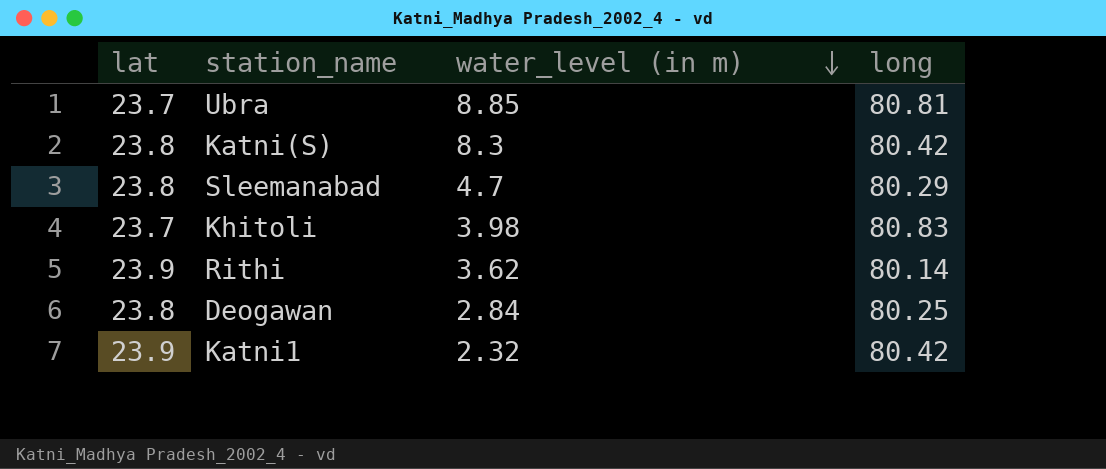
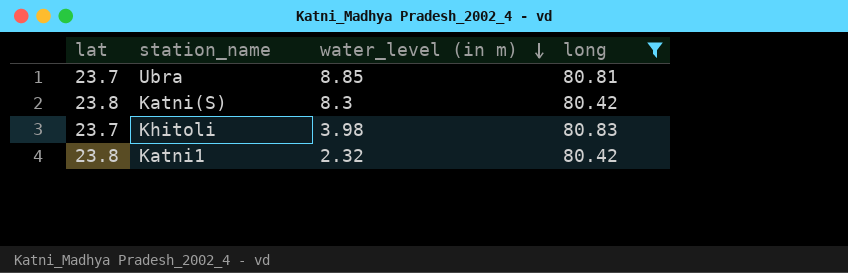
filter: none -> long >= 80.42
Katni1 | lat: 23.9 -> 23.8

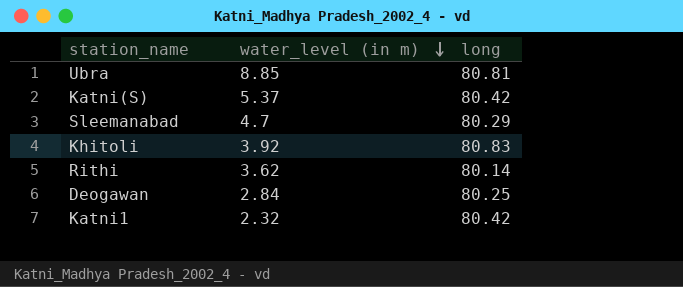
filter: long >= 80.42 -> none
column lat | position: 1 -> none
Katni(S) | water_level (in m): 8.3 -> 5.37
Khitoli | water_level (in m): 3.98 -> 3.92

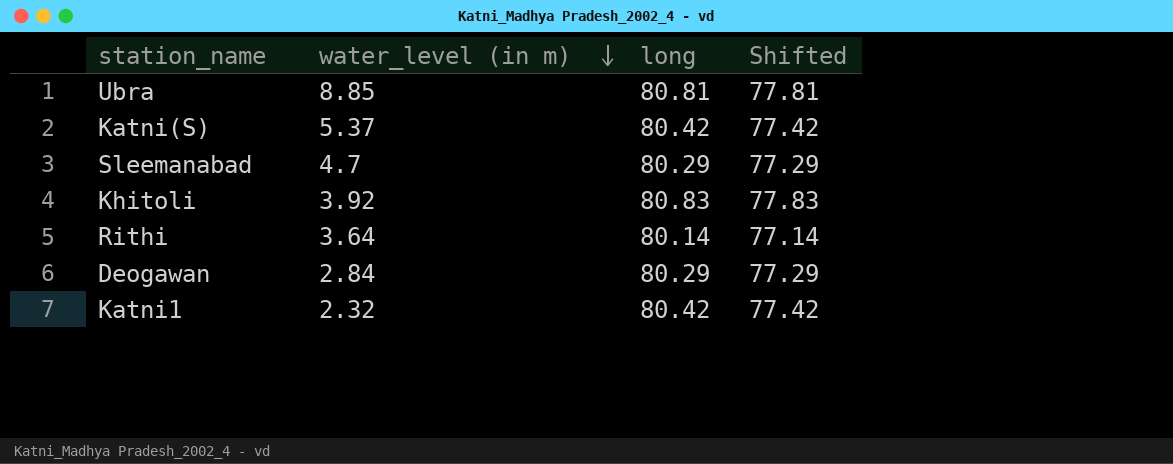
column Shifted | formula: none -> [long] - 3
Rithi | water_level (in m): 3.62 -> 3.64
Deogawan | long: 80.25 -> 80.29

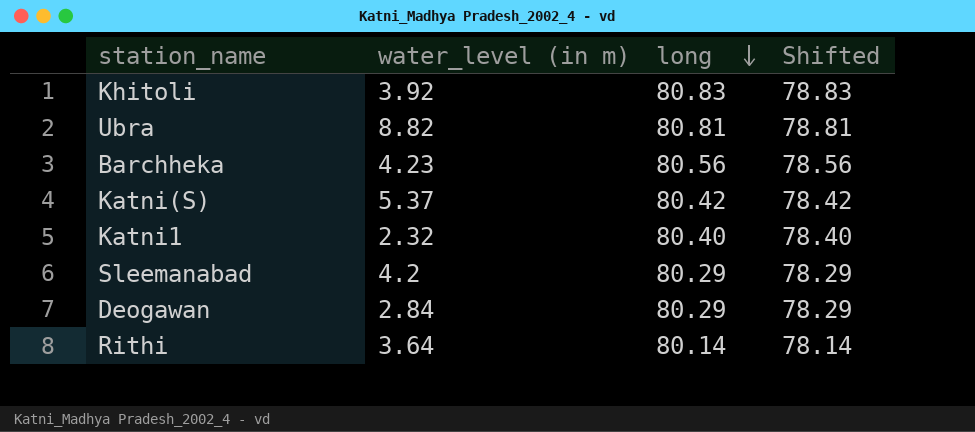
row order: water_level (in m) descending -> long descending
column Shifted | formula: [long] - 3 -> [long] - 2
Ubra | water_level (in m): 8.85 -> 8.82
row Barchheka: none -> 4.23 | 80.56 | 78.56
Katni1 | long: 80.42 -> 80.40
Sleemanabad | water_level (in m): 4.7 -> 4.2

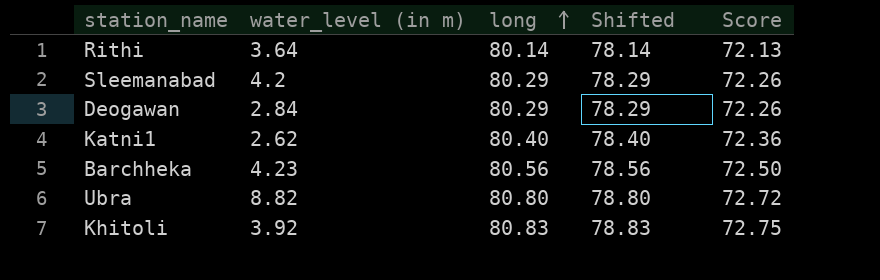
row order: long descending -> long ascending
column Score | formula: none -> [long] * 0.9
row Katni(S): 5.37 | 80.42 | 78.42 -> none
Katni1 | water_level (in m): 2.32 -> 2.62
Ubra | long: 80.81 -> 80.80
Ubra | Shifted: 78.81 -> 78.80

